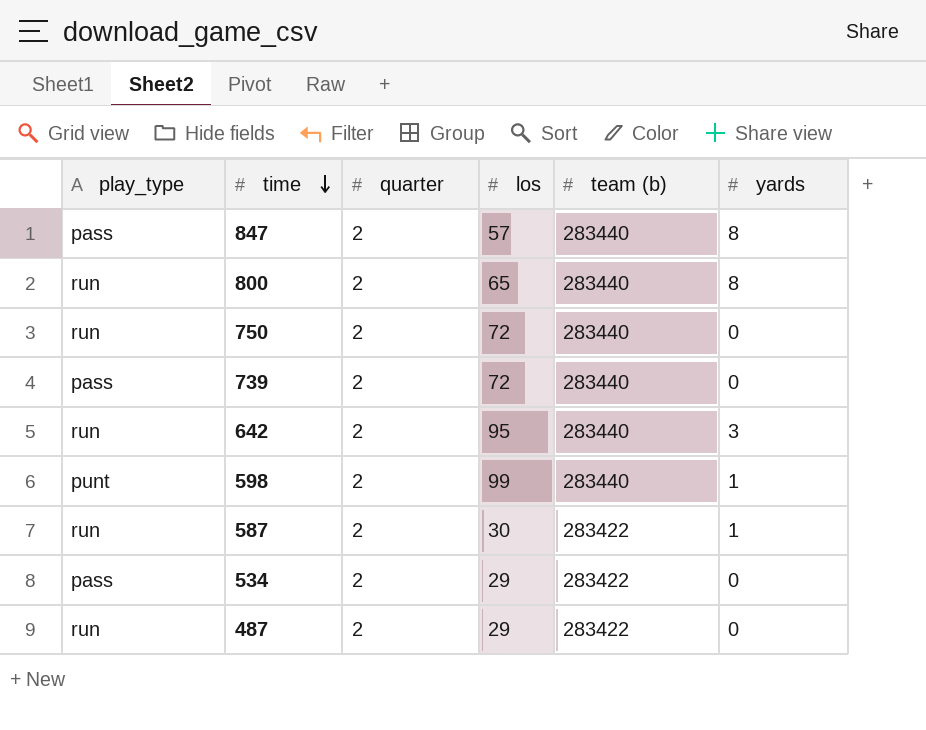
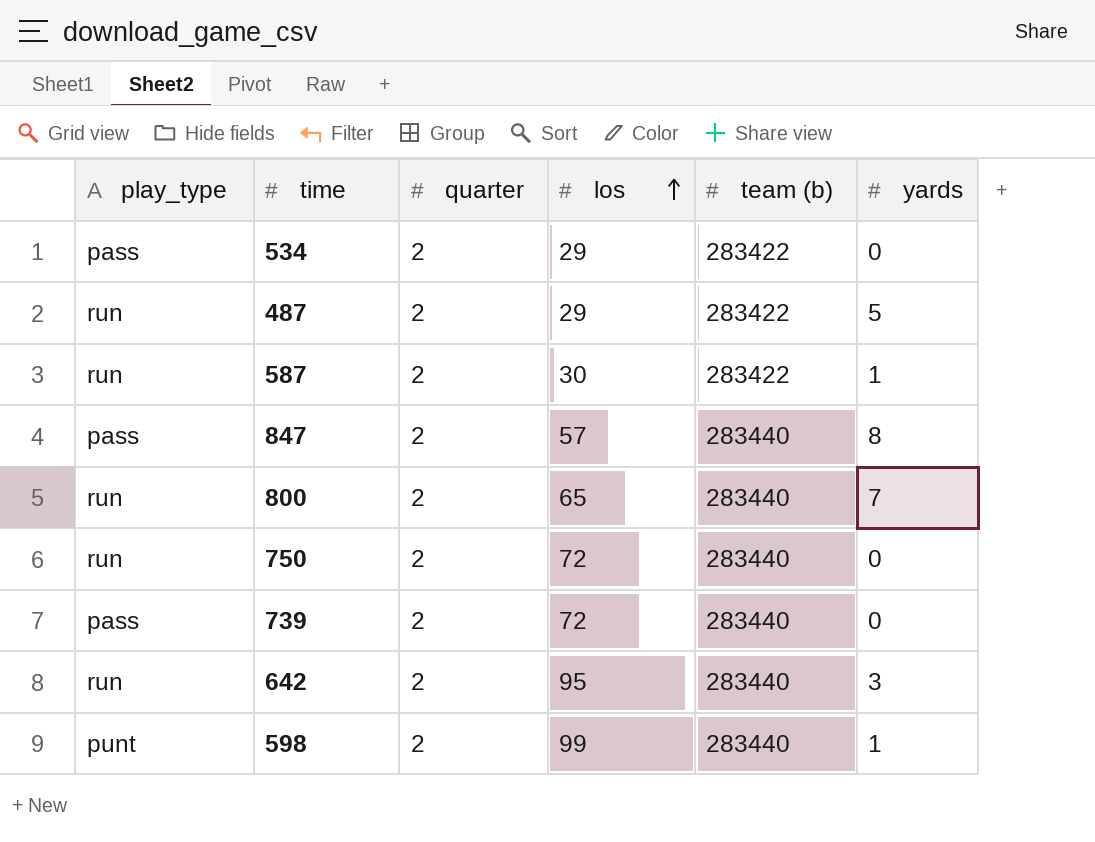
row order: time descending -> los ascending
487 | yards: 0 -> 5
800 | yards: 8 -> 7

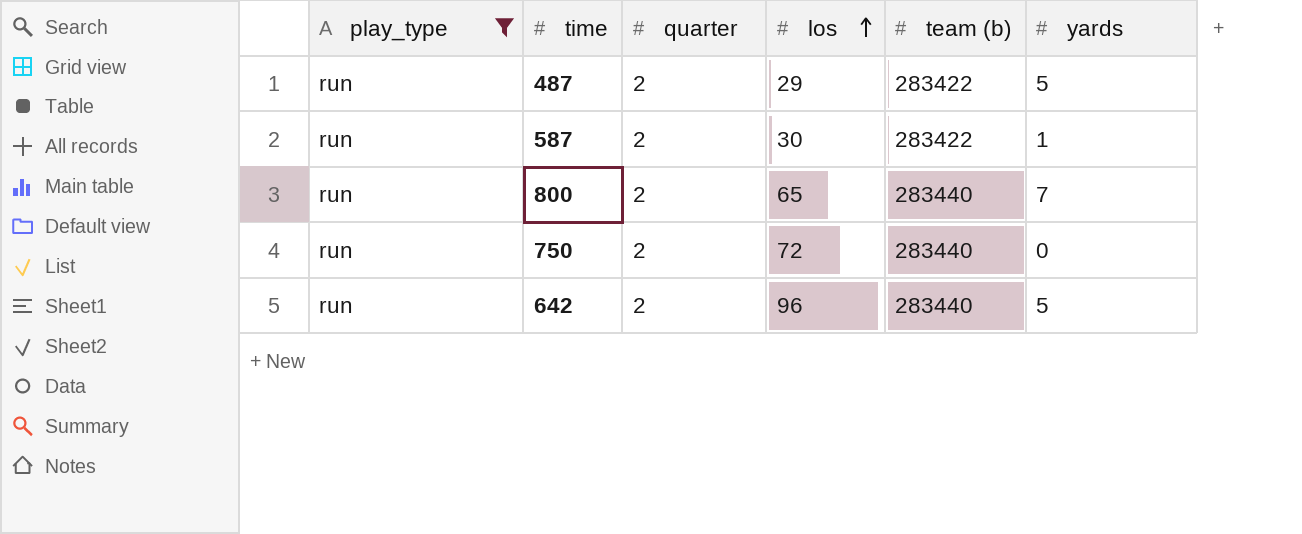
filter: none -> play_type = run
642 | los: 95 -> 96
642 | yards: 3 -> 5

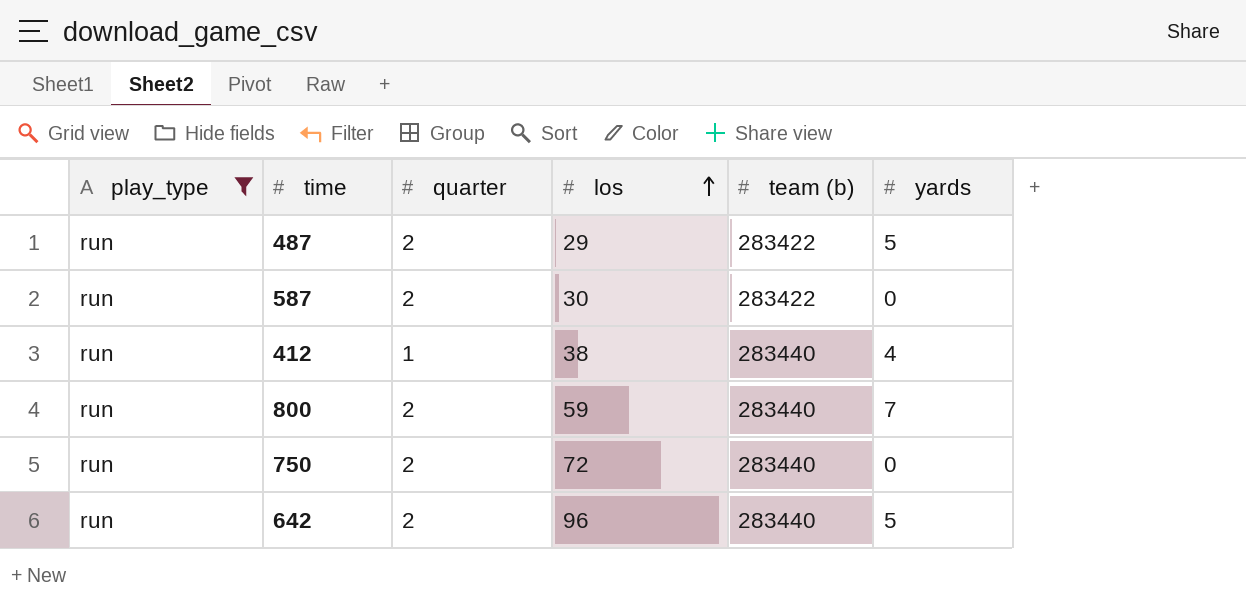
587 | yards: 1 -> 0
row 412: none -> run | 1 | 38 | 283440 | 4
800 | los: 65 -> 59

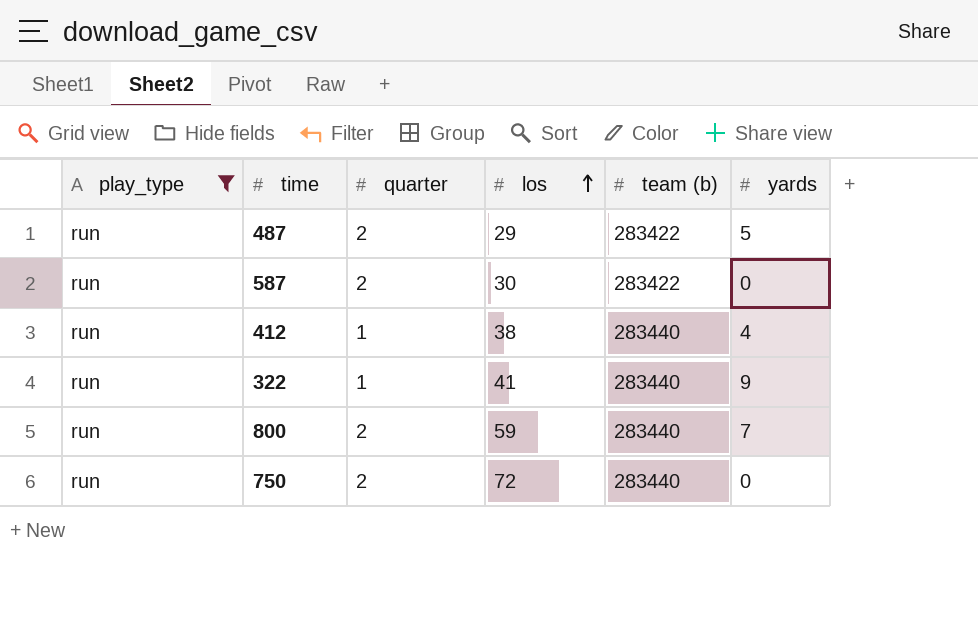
row 642: run | 2 | 96 | 283440 | 5 -> none
row 322: none -> run | 1 | 41 | 283440 | 9

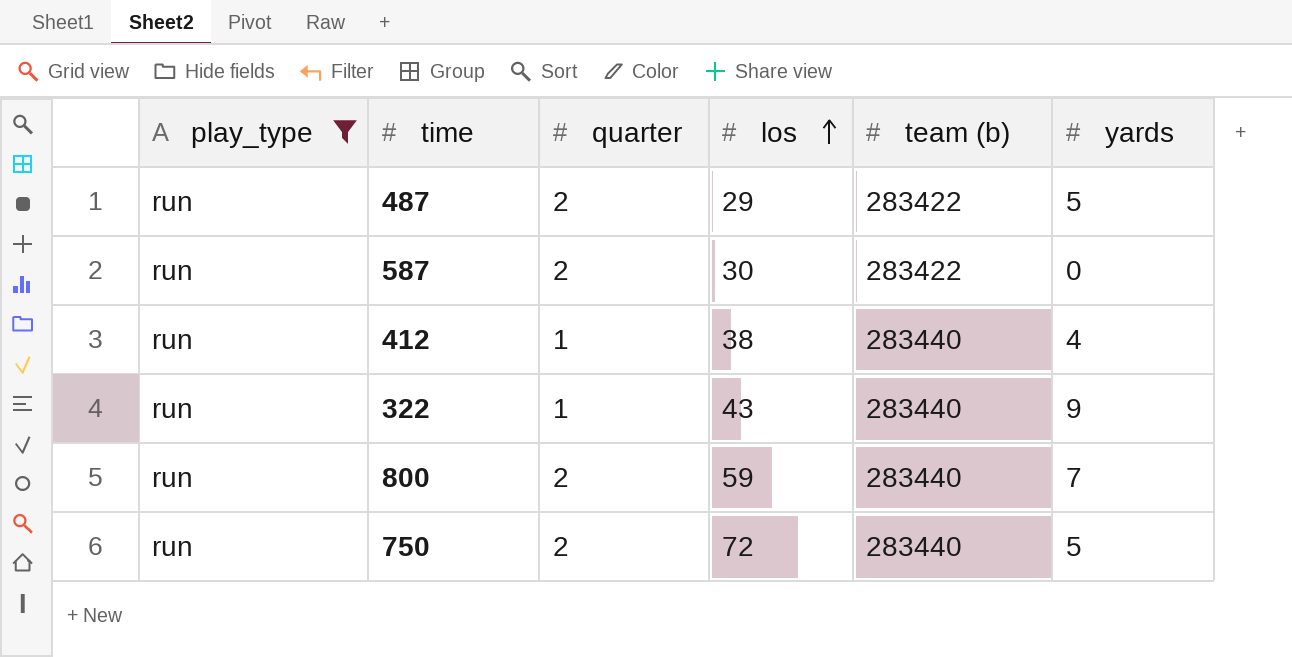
322 | los: 41 -> 43
750 | yards: 0 -> 5

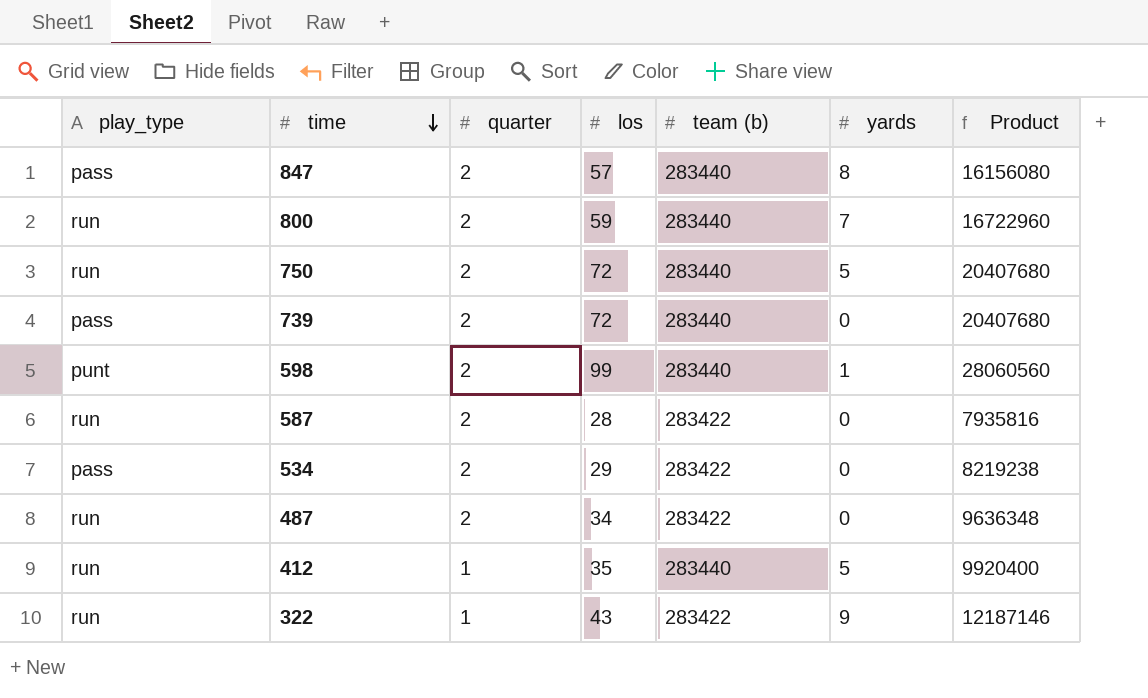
filter: play_type = run -> none
row order: los ascending -> time descending
column Product | formula: none -> [los] * [team (b)]
587 | los: 30 -> 28
487 | los: 29 -> 34
487 | yards: 5 -> 0
412 | los: 38 -> 35
412 | yards: 4 -> 5
322 | team (b): 283440 -> 283422

